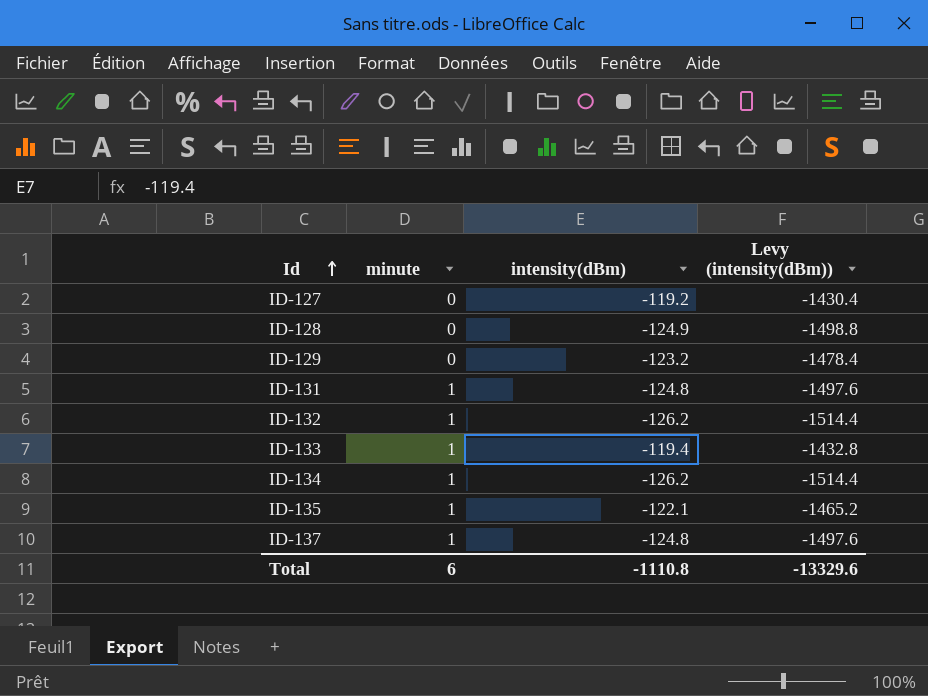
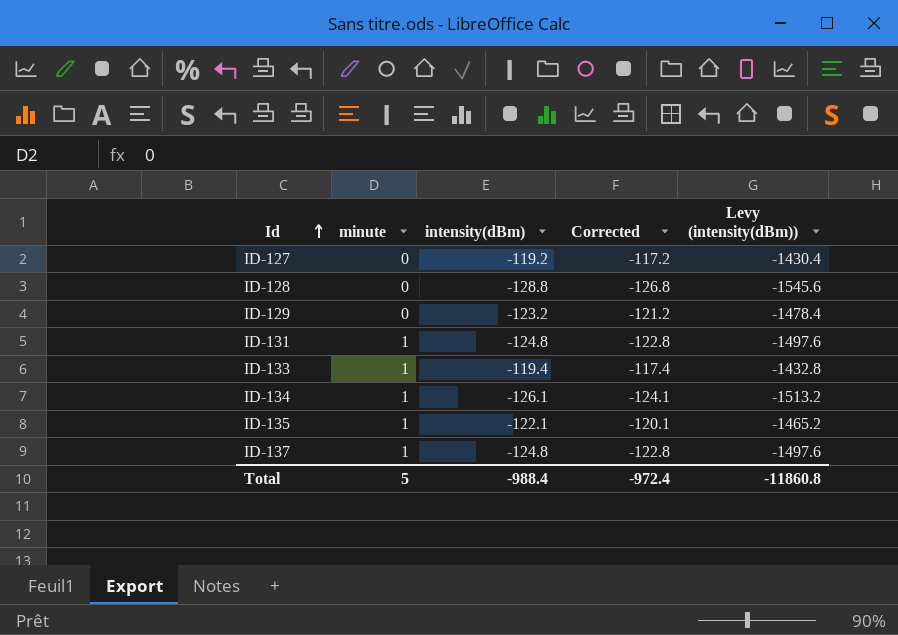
column Corrected | formula: none -> [intensity(dBm)] + 2
row ID-132: 1 | -126.2 | -1514.4 -> none
ID-128 | intensity(dBm): -124.9 -> -128.8
ID-128 | Levy (intensity(dBm)): -1498.8 -> -1545.6
ID-134 | intensity(dBm): -126.2 -> -126.1
ID-134 | Levy (intensity(dBm)): -1514.4 -> -1513.2
Total | minute: 6 -> 5
Total | intensity(dBm): -1110.8 -> -988.4
Total | Levy (intensity(dBm)): -13329.6 -> -11860.8

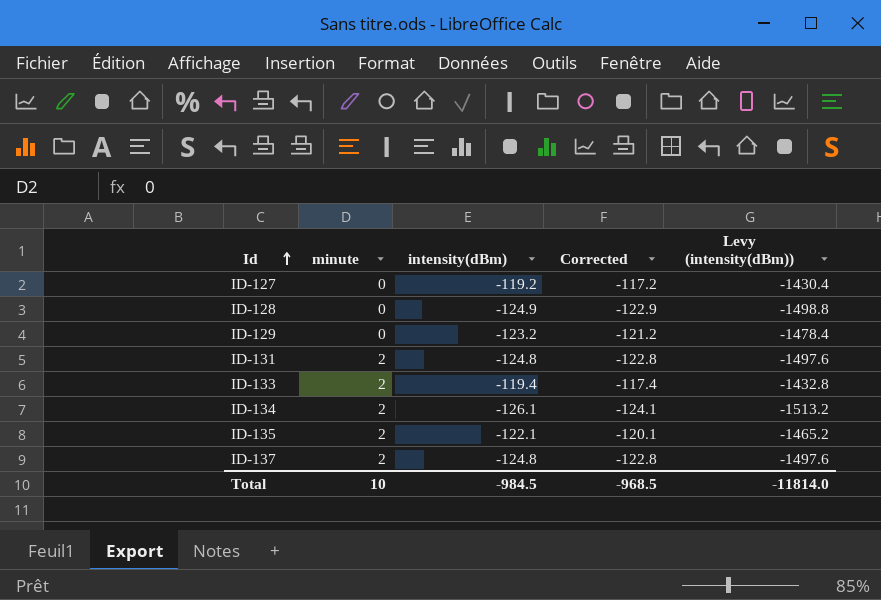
ID-128 | intensity(dBm): -128.8 -> -124.9
ID-128 | Corrected: -126.8 -> -122.9
ID-128 | Levy (intensity(dBm)): -1545.6 -> -1498.8
ID-131 | minute: 1 -> 2
ID-133 | minute: 1 -> 2
ID-134 | minute: 1 -> 2
ID-135 | minute: 1 -> 2
ID-137 | minute: 1 -> 2
Total | minute: 5 -> 10
Total | intensity(dBm): -988.4 -> -984.5
Total | Corrected: -972.4 -> -968.5
Total | Levy (intensity(dBm)): -11860.8 -> -11814.0

